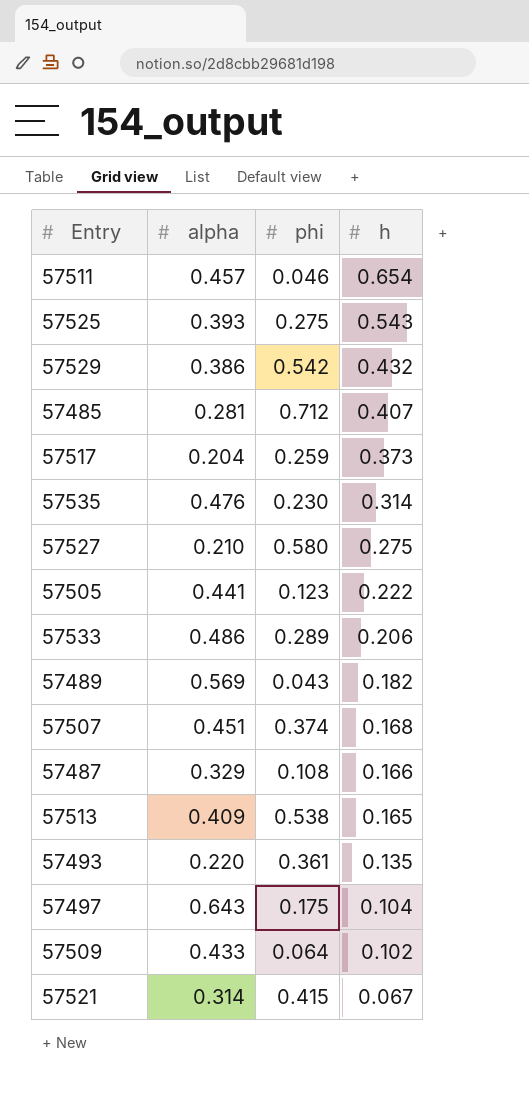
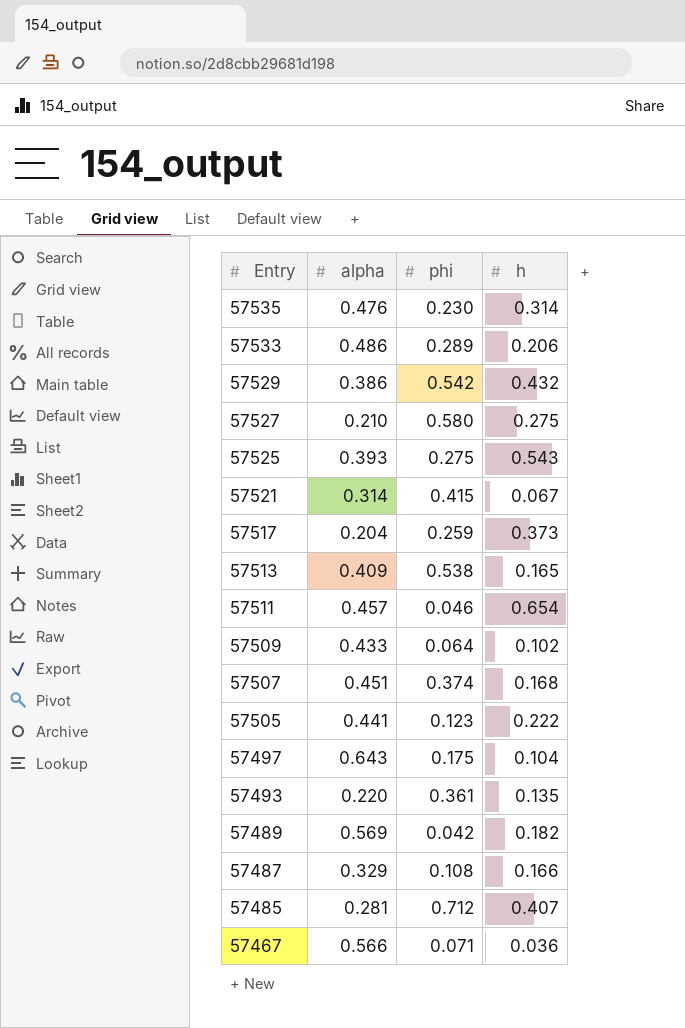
row order: h descending -> Entry descending
57489 | phi: 0.043 -> 0.042
row 57467: none -> 0.566 | 0.071 | 0.036

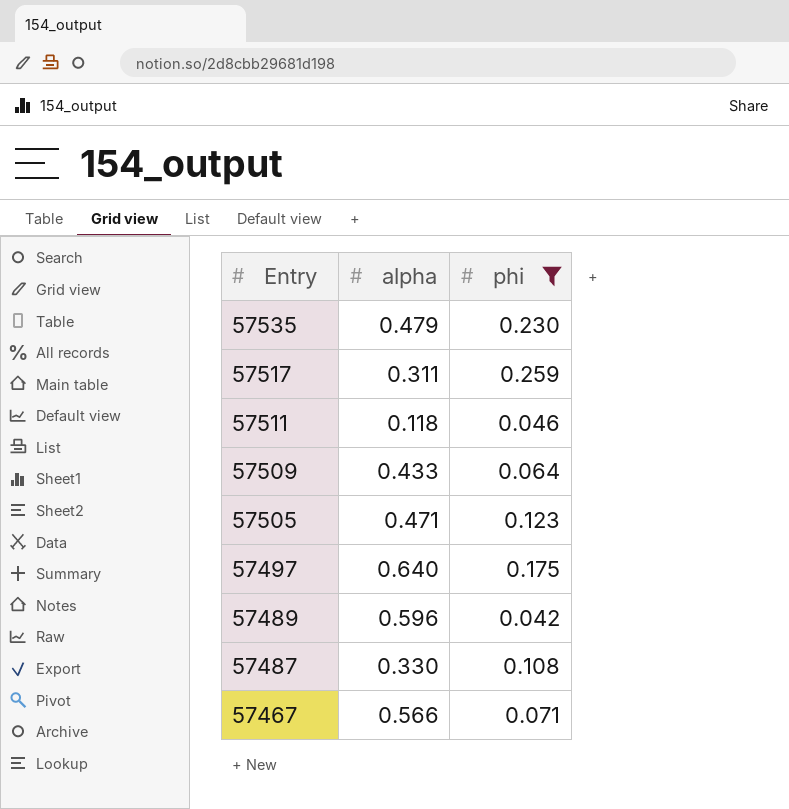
filter: none -> phi <= 0.259
column h | position: 4 -> none
57535 | alpha: 0.476 -> 0.479
57517 | alpha: 0.204 -> 0.311
57511 | alpha: 0.457 -> 0.118
57505 | alpha: 0.441 -> 0.471
57497 | alpha: 0.643 -> 0.640
57489 | alpha: 0.569 -> 0.596
57487 | alpha: 0.329 -> 0.330

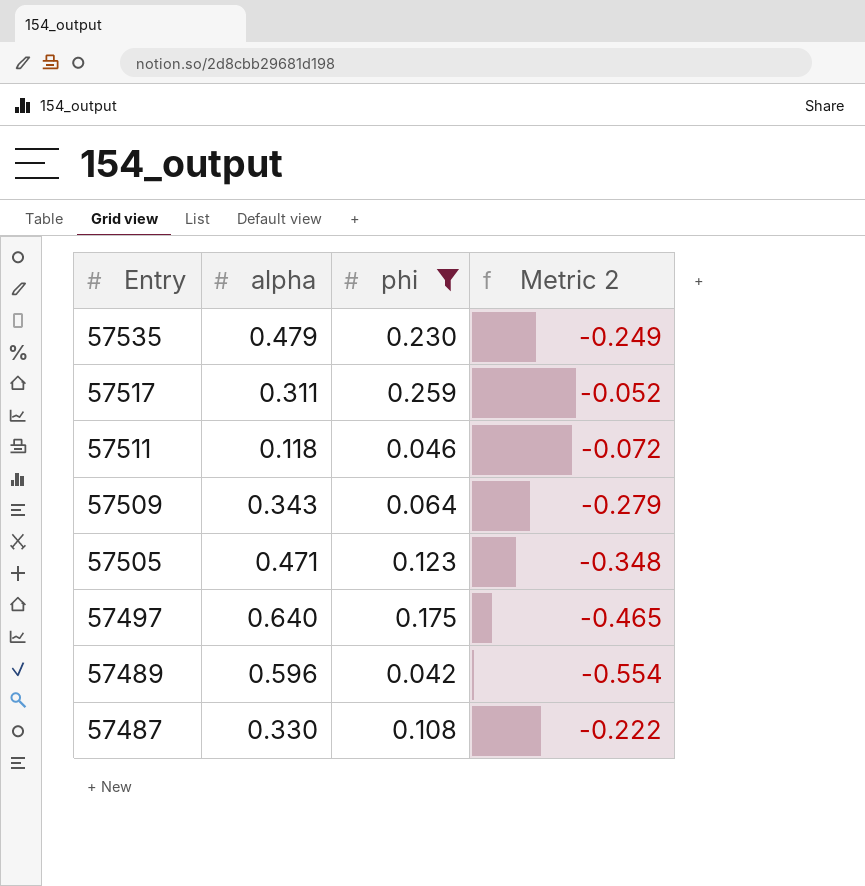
column Metric 2 | formula: none -> [phi] - [alpha]
row 57467: 0.566 | 0.071 -> none
57509 | alpha: 0.433 -> 0.343

